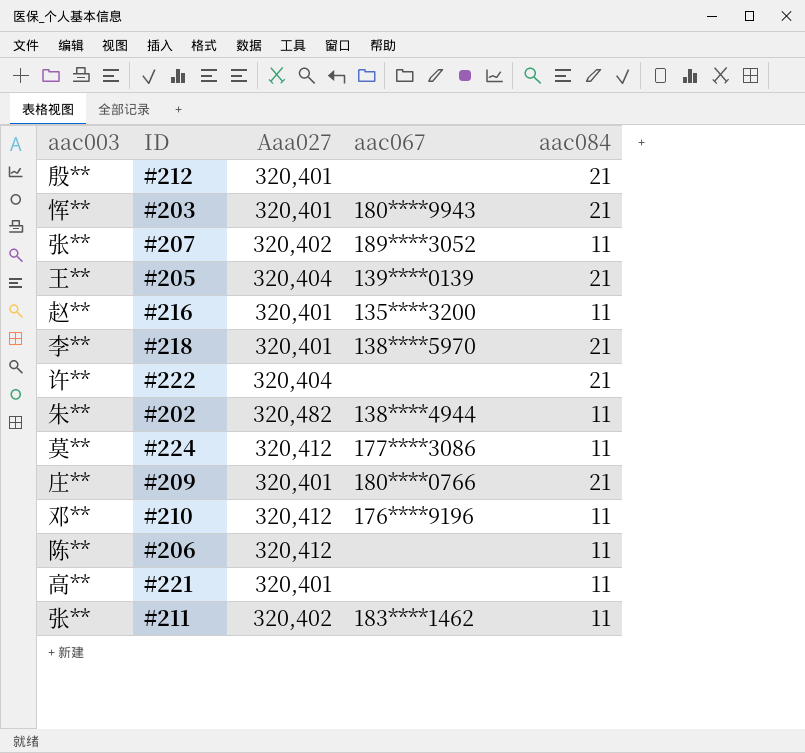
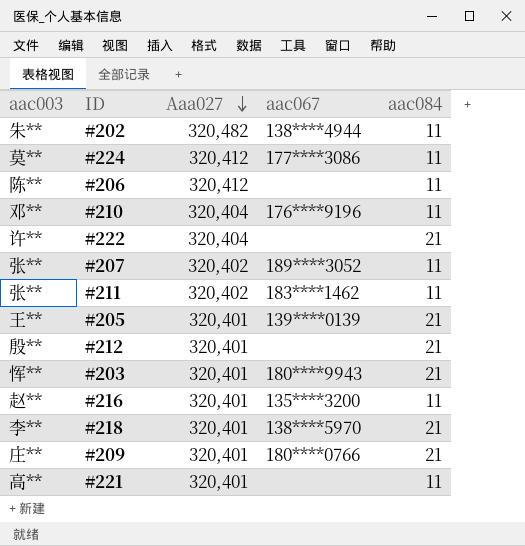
row order: none -> Aaa027 descending
#210 | Aaa027: 320,412 -> 320,404
#205 | Aaa027: 320,404 -> 320,401

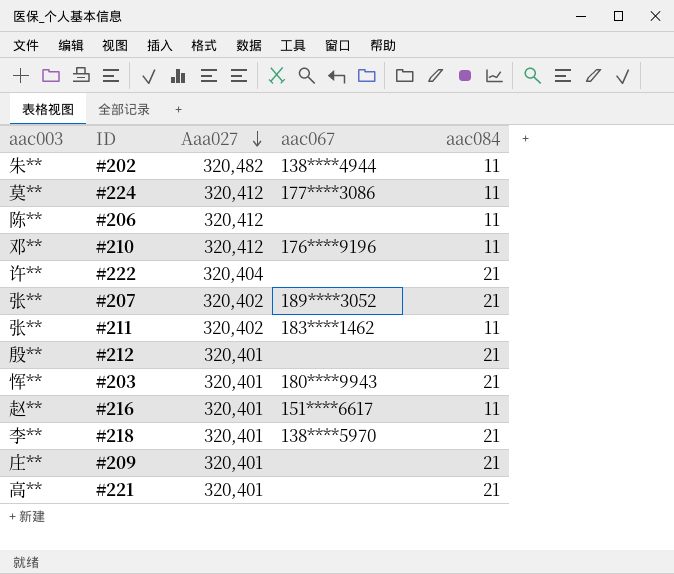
row #205: 王** | 320,401 | 139****0139 | 21 -> none
#210 | Aaa027: 320,404 -> 320,412
#207 | aac084: 11 -> 21
#216 | aac067: 135****3200 -> 151****6617
#209 | aac067: 180****0766 -> none
#221 | aac084: 11 -> 21

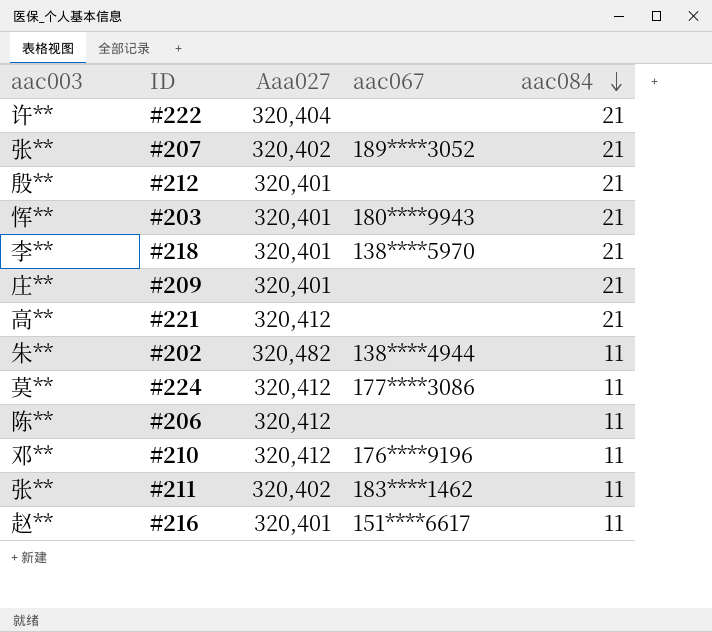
row order: Aaa027 descending -> aac084 descending
#221 | Aaa027: 320,401 -> 320,412

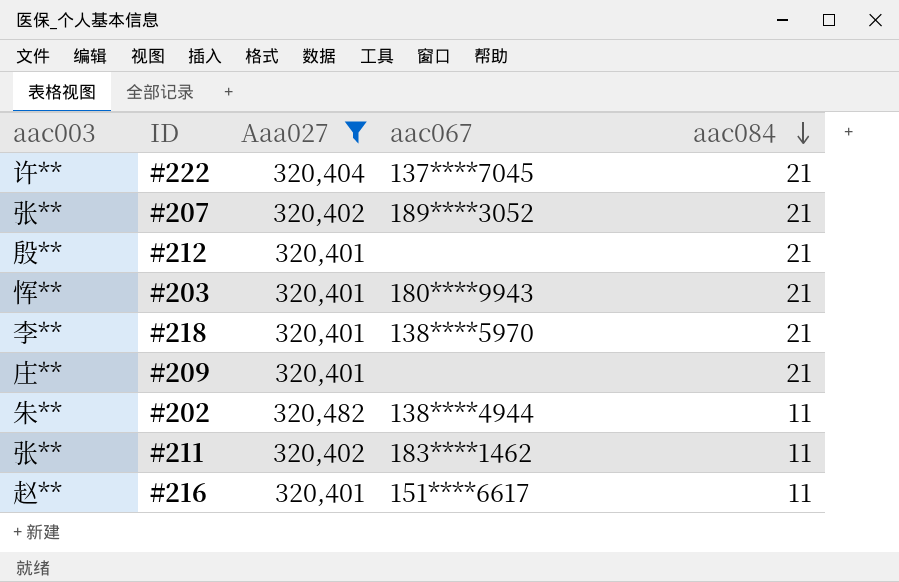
filter: none -> Aaa027 != 320,412
#222 | aac067: none -> 137****7045

